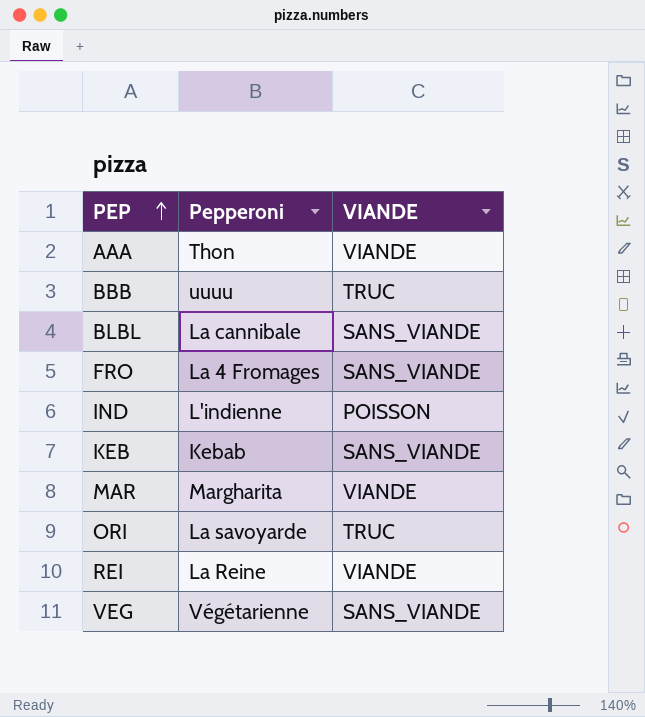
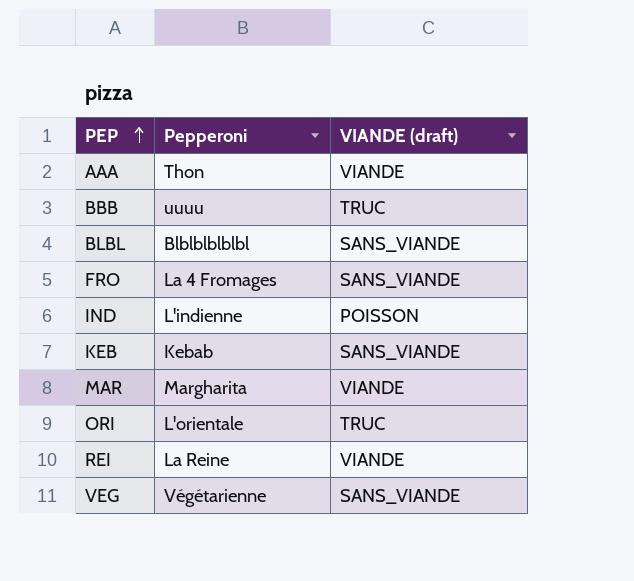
column name: VIANDE -> VIANDE (draft)
BLBL | Pepperoni: La cannibale -> Blblblblblbl
ORI | Pepperoni: La savoyarde -> L'orientale

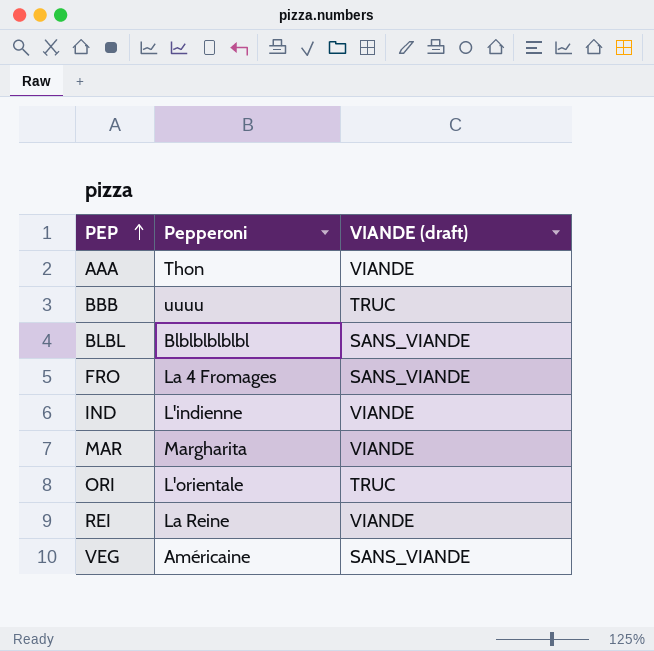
row KEB: Kebab | SANS_VIANDE -> none
IND | VIANDE (draft): POISSON -> VIANDE
VEG | Pepperoni: Végétarienne -> Américaine

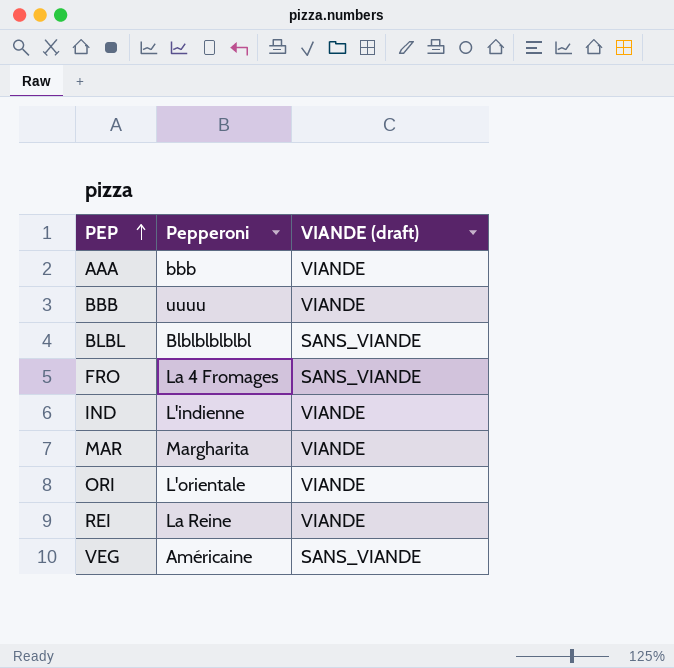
AAA | Pepperoni: Thon -> bbb
BBB | VIANDE (draft): TRUC -> VIANDE
ORI | VIANDE (draft): TRUC -> VIANDE

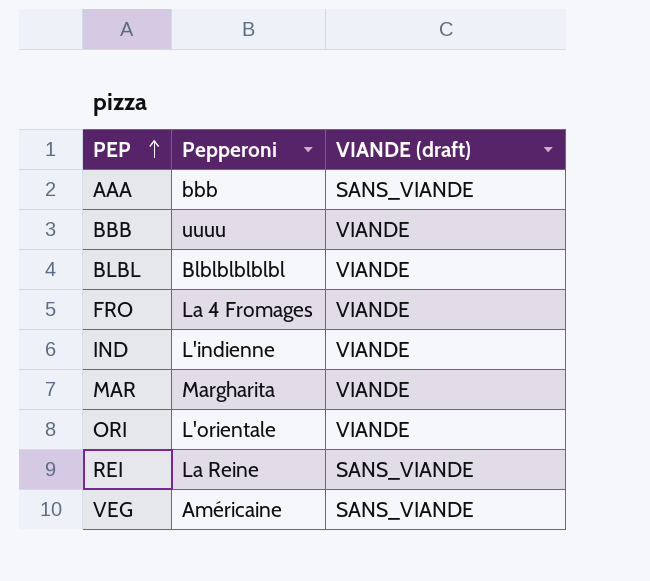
AAA | VIANDE (draft): VIANDE -> SANS_VIANDE
BLBL | VIANDE (draft): SANS_VIANDE -> VIANDE
FRO | VIANDE (draft): SANS_VIANDE -> VIANDE
REI | VIANDE (draft): VIANDE -> SANS_VIANDE

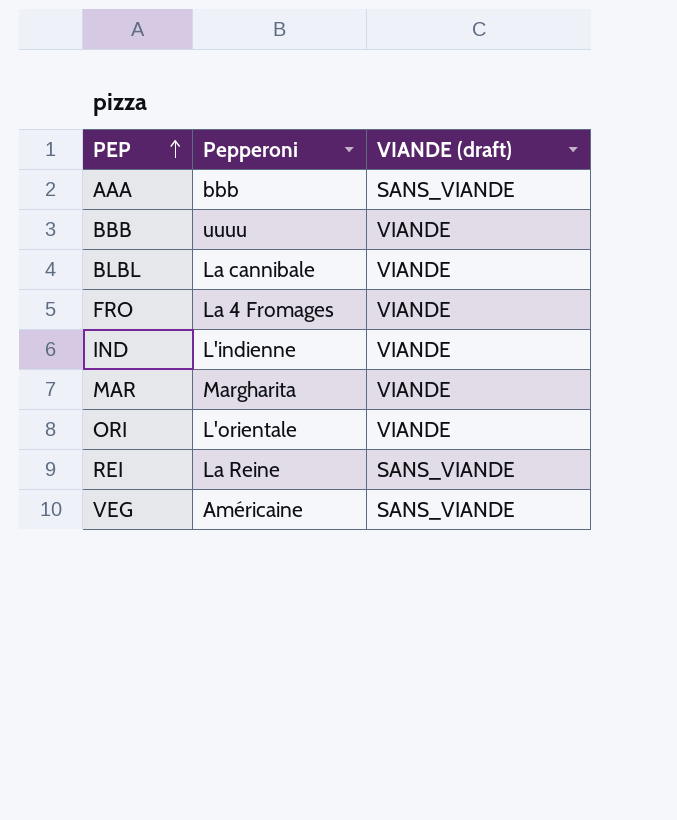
BLBL | Pepperoni: Blblblblblbl -> La cannibale

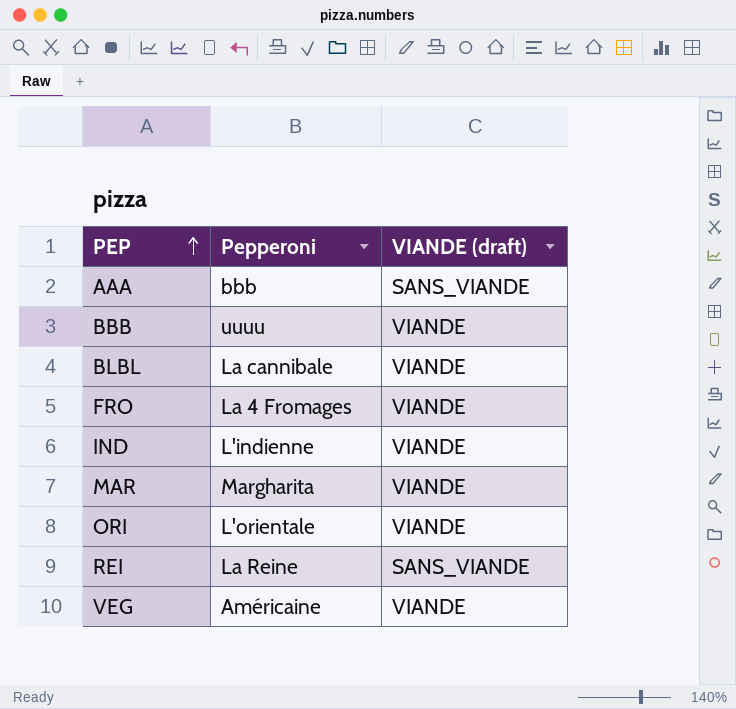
VEG | VIANDE (draft): SANS_VIANDE -> VIANDE

